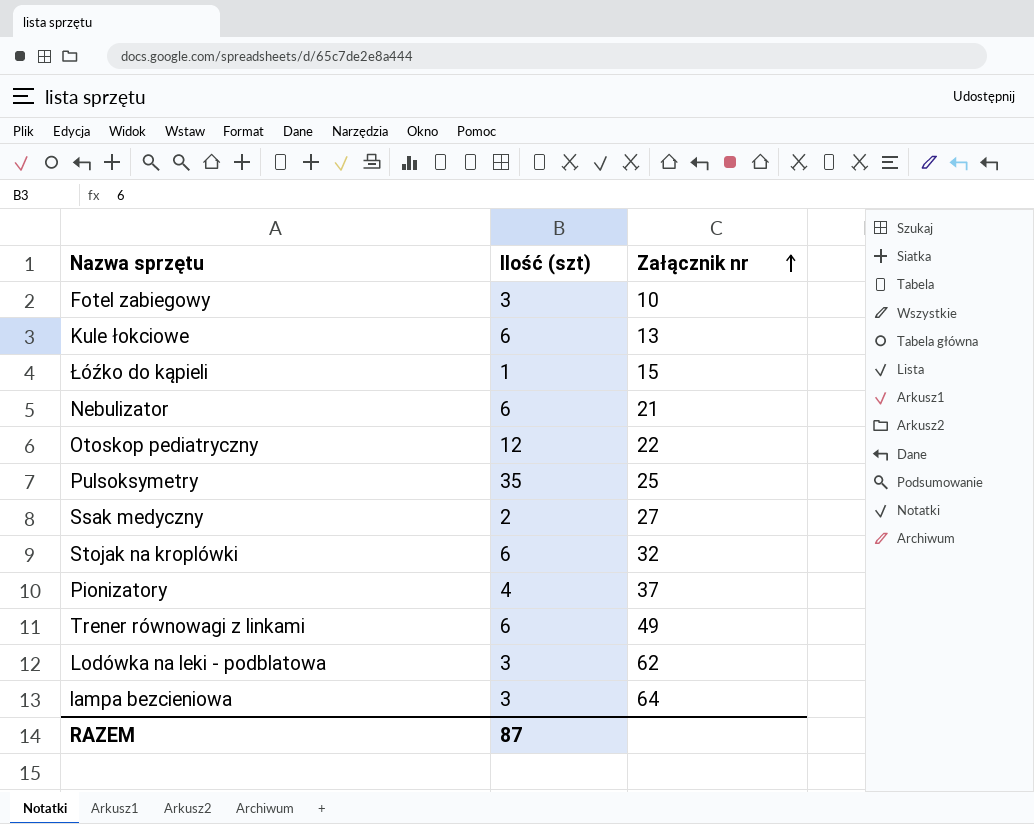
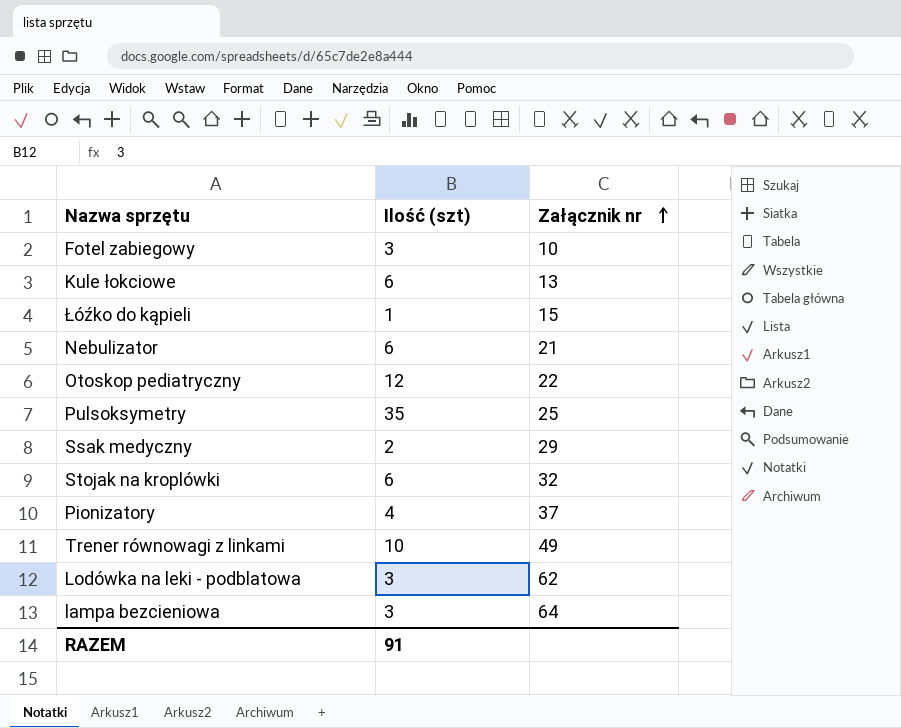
Ssak medyczny | Załącznik nr: 27 -> 29
Trener równowagi z linkami | Ilość (szt): 6 -> 10
RAZEM | Ilość (szt): 87 -> 91

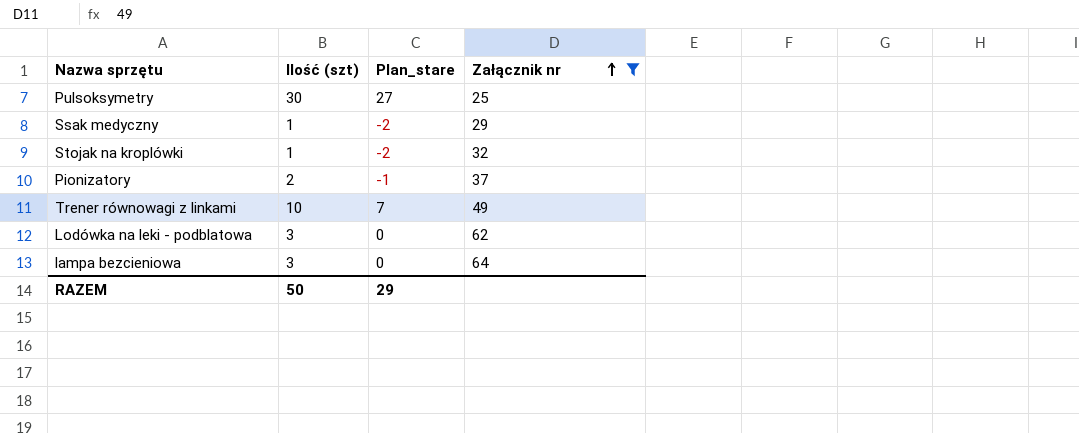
filter: none -> Załącznik nr >= 25
column Plan_stare | formula: none -> [Ilość (szt)] - 3
Pulsoksymetry | Ilość (szt): 35 -> 30
Ssak medyczny | Ilość (szt): 2 -> 1
Stojak na kroplówki | Ilość (szt): 6 -> 1
Pionizatory | Ilość (szt): 4 -> 2
RAZEM | Ilość (szt): 91 -> 50

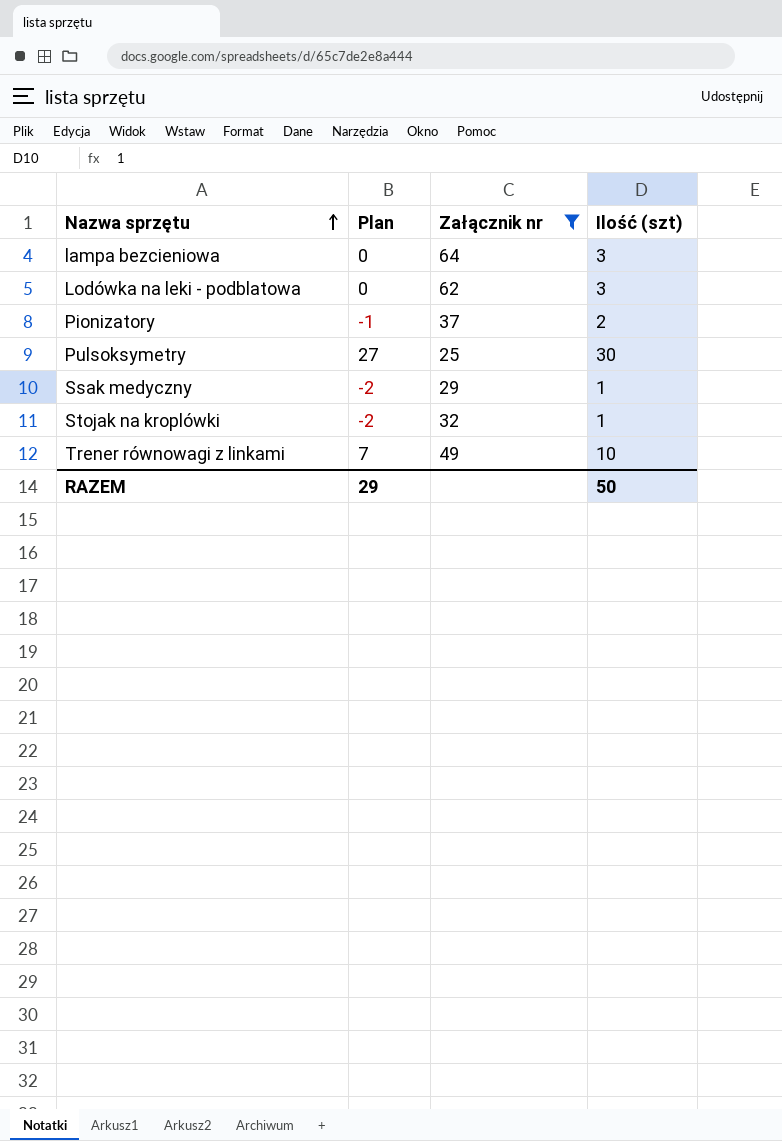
row order: Załącznik nr ascending -> Nazwa sprzętu ascending
column name: Plan_stare -> Plan
column Ilość (szt) | position: 2 -> 4

